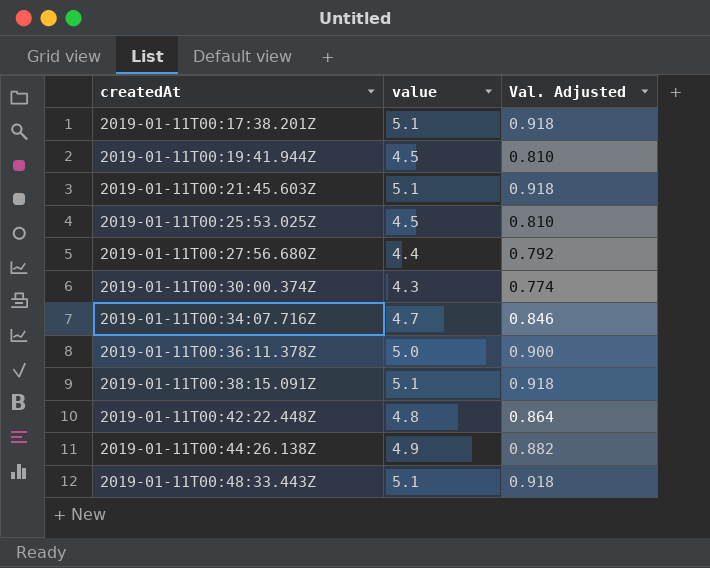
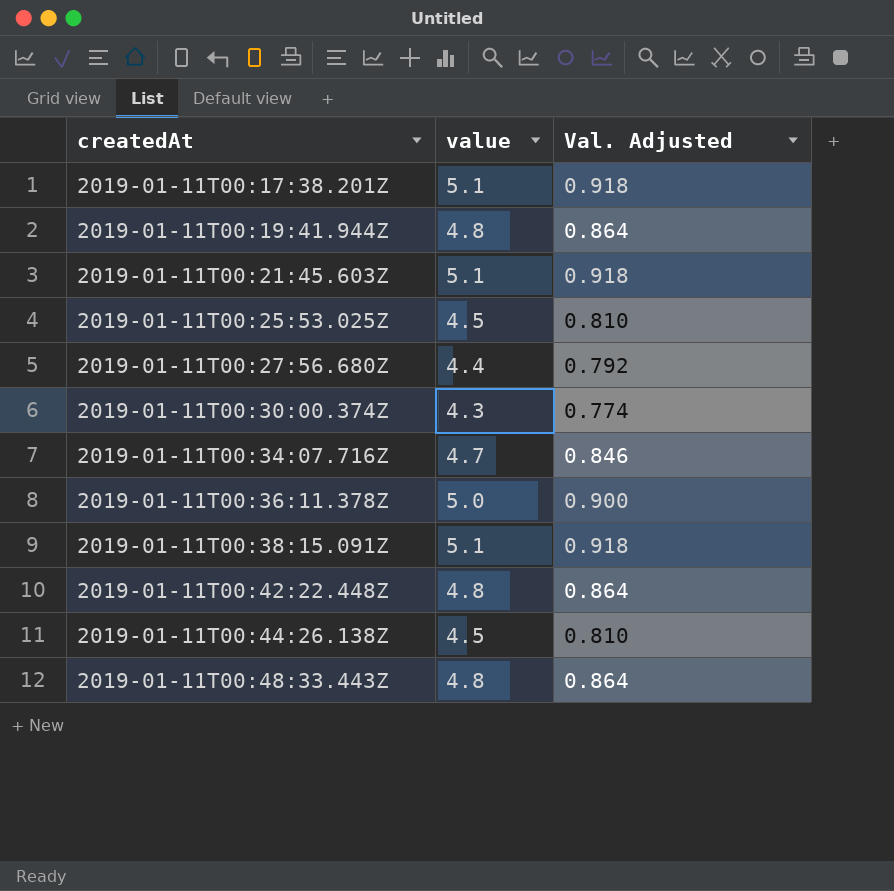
2019-01-11T00:19:41.944Z | value: 4.5 -> 4.8
2019-01-11T00:19:41.944Z | Val. Adjusted: 0.810 -> 0.864
2019-01-11T00:44:26.138Z | value: 4.9 -> 4.5
2019-01-11T00:44:26.138Z | Val. Adjusted: 0.882 -> 0.810
2019-01-11T00:48:33.443Z | value: 5.1 -> 4.8
2019-01-11T00:48:33.443Z | Val. Adjusted: 0.918 -> 0.864

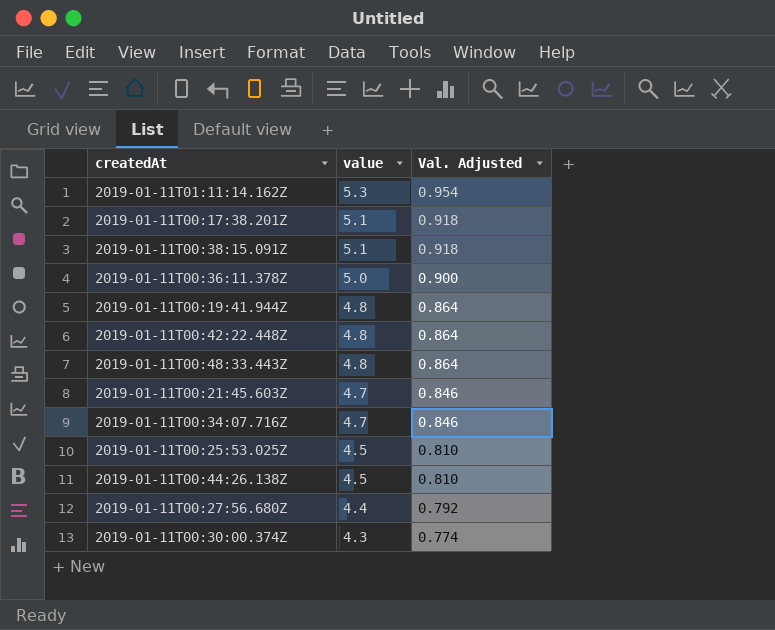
row order: createdAt ascending -> value descending
row 2019-01-11T01:11:14.162Z: none -> 5.3 | 0.954
2019-01-11T00:21:45.603Z | value: 5.1 -> 4.7
2019-01-11T00:21:45.603Z | Val. Adjusted: 0.918 -> 0.846

